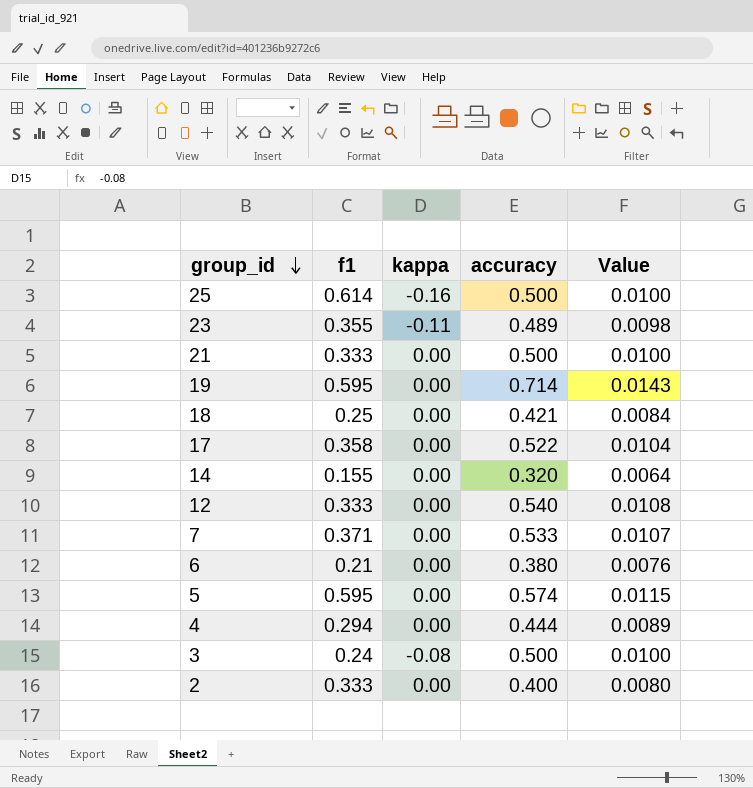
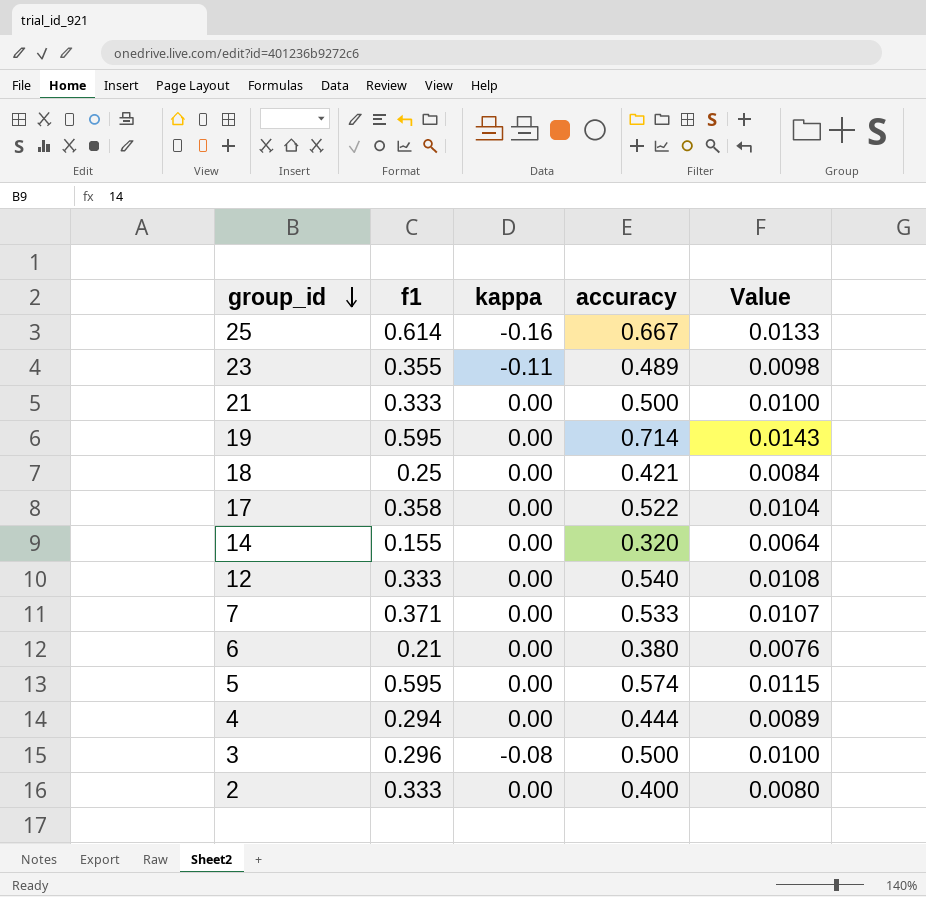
25 | accuracy: 0.500 -> 0.667
25 | Value: 0.0100 -> 0.0133
3 | f1: 0.24 -> 0.296

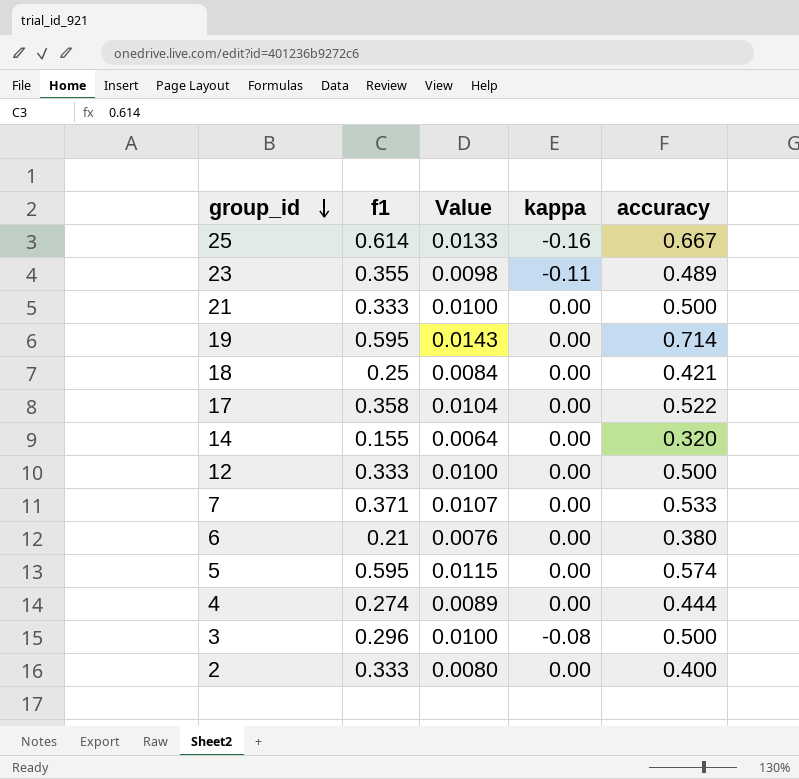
column Value | position: 5 -> 3
12 | Value: 0.0108 -> 0.0100
12 | accuracy: 0.540 -> 0.500
4 | f1: 0.294 -> 0.274

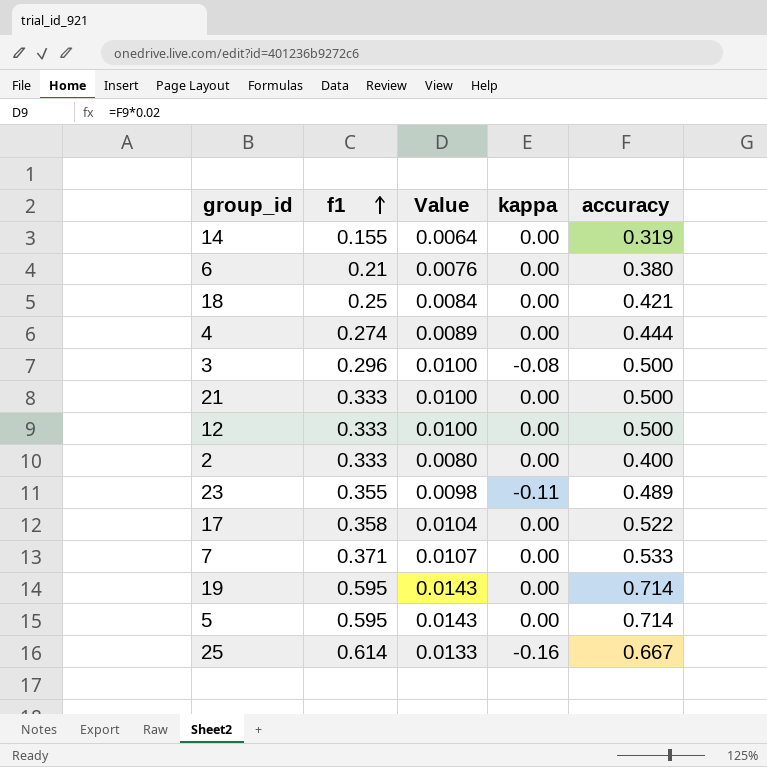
row order: group_id descending -> f1 ascending
14 | accuracy: 0.320 -> 0.319
5 | Value: 0.0115 -> 0.0143
5 | accuracy: 0.574 -> 0.714

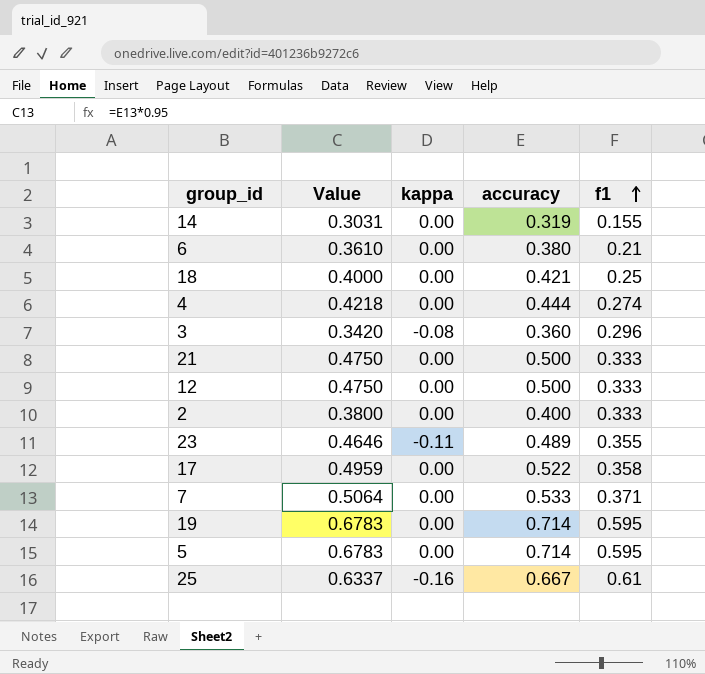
column Value | formula: [accuracy] * 0.02 -> [accuracy] * 0.95
column f1 | position: 2 -> 5
3 | accuracy: 0.500 -> 0.360
25 | f1: 0.614 -> 0.61

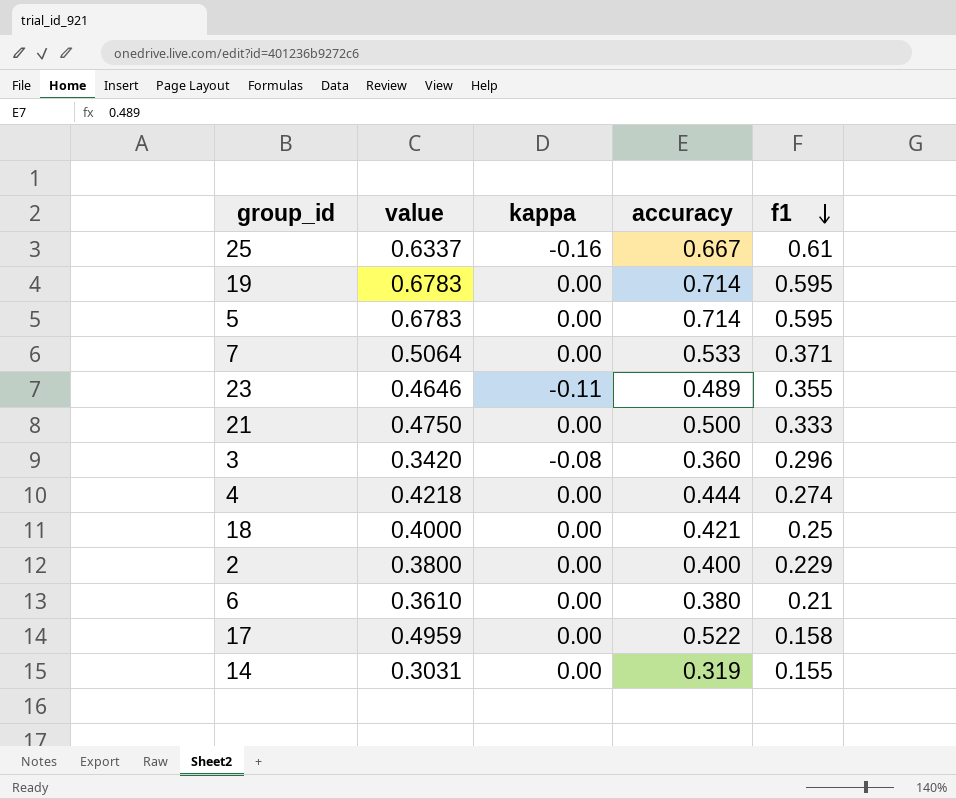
row order: f1 ascending -> f1 descending
column name: Value -> value
row 12: 0.4750 | 0.00 | 0.500 | 0.333 -> none
2 | f1: 0.333 -> 0.229
17 | f1: 0.358 -> 0.158

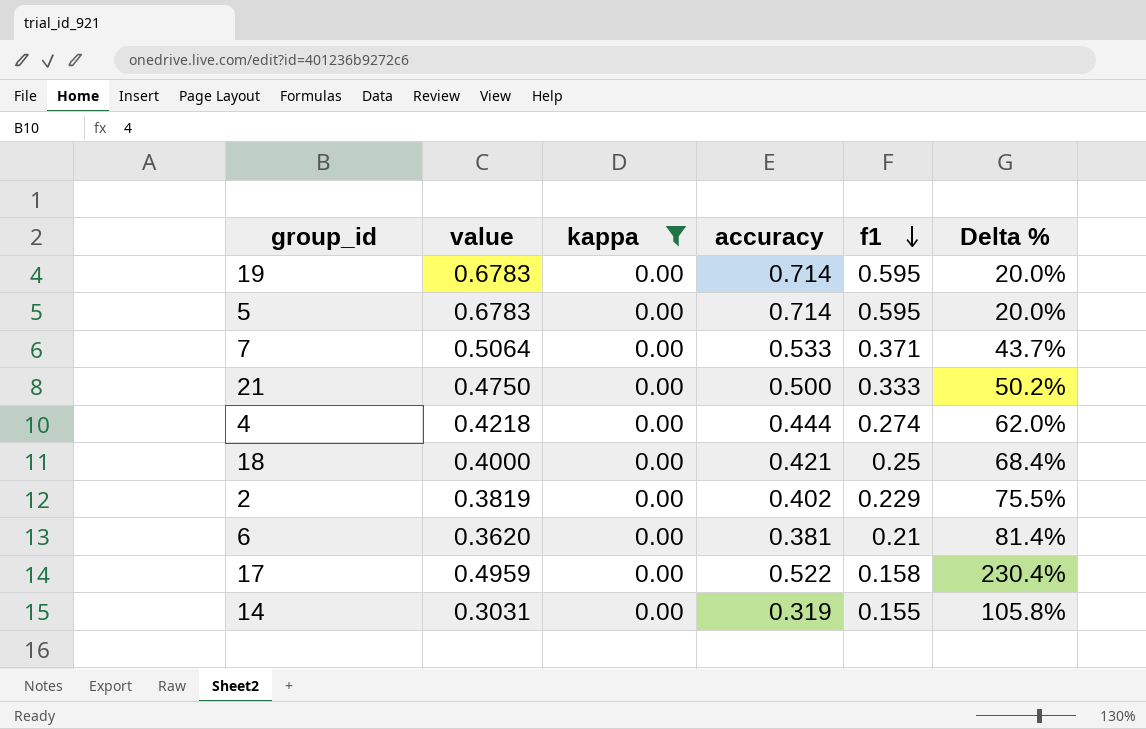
filter: none -> kappa = 0.00
column Delta % | formula: none -> ([accuracy] - [f1]) / [f1]
2 | value: 0.3800 -> 0.3819
2 | accuracy: 0.400 -> 0.402
6 | value: 0.3610 -> 0.3620
6 | accuracy: 0.380 -> 0.381

